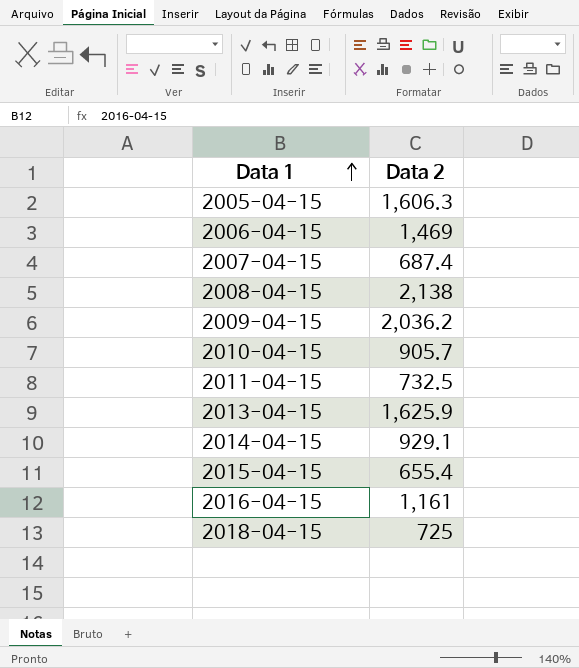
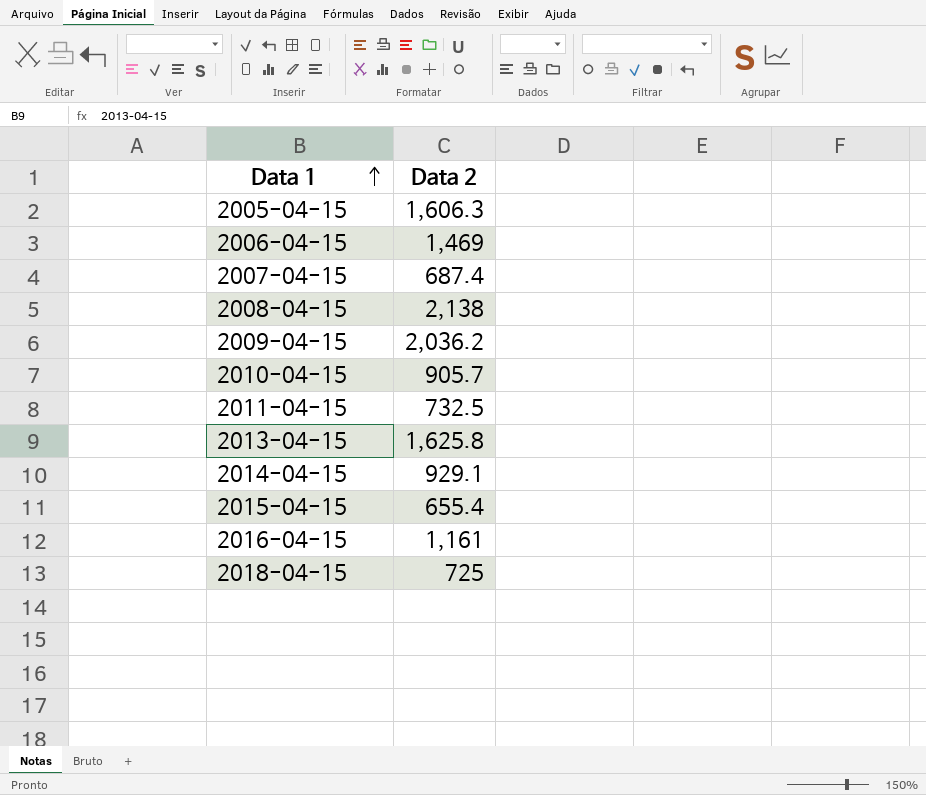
2013-04-15 | Data 2: 1,625.9 -> 1,625.8

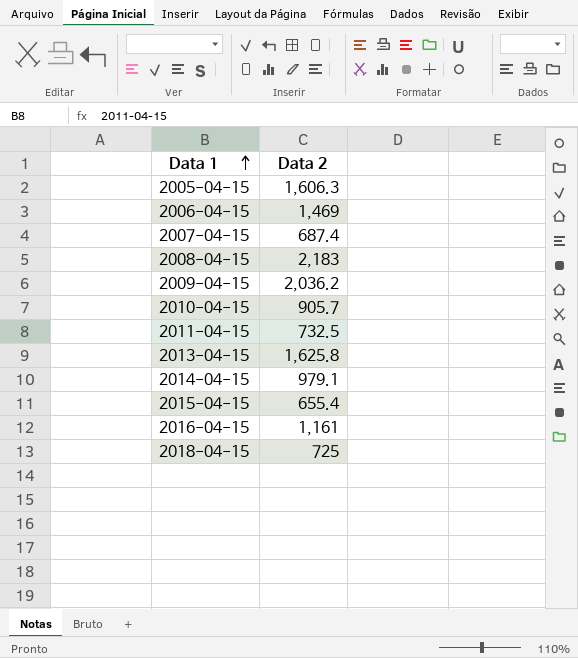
2008-04-15 | Data 2: 2,138 -> 2,183
2014-04-15 | Data 2: 929.1 -> 979.1

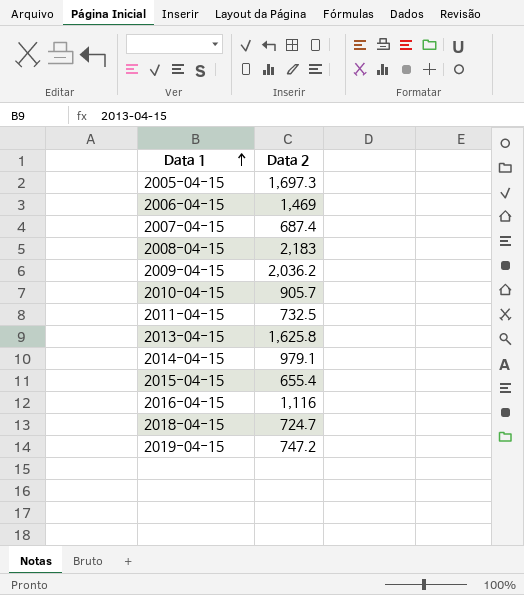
2005-04-15 | Data 2: 1,606.3 -> 1,697.3
2016-04-15 | Data 2: 1,161 -> 1,116
2018-04-15 | Data 2: 725 -> 724.7
row 2019-04-15: none -> 747.2

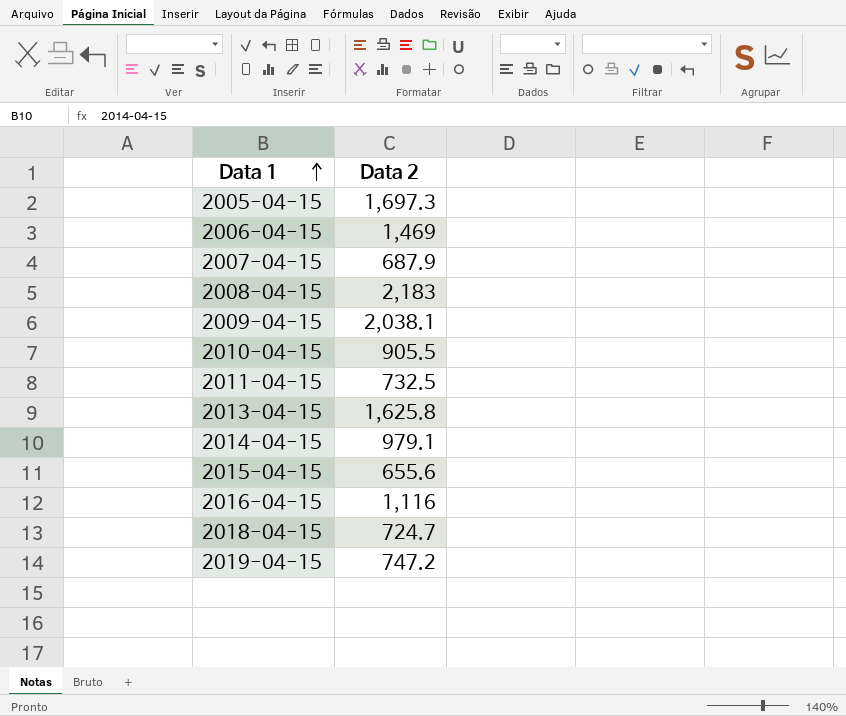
2007-04-15 | Data 2: 687.4 -> 687.9
2009-04-15 | Data 2: 2,036.2 -> 2,038.1
2010-04-15 | Data 2: 905.7 -> 905.5
2015-04-15 | Data 2: 655.4 -> 655.6

